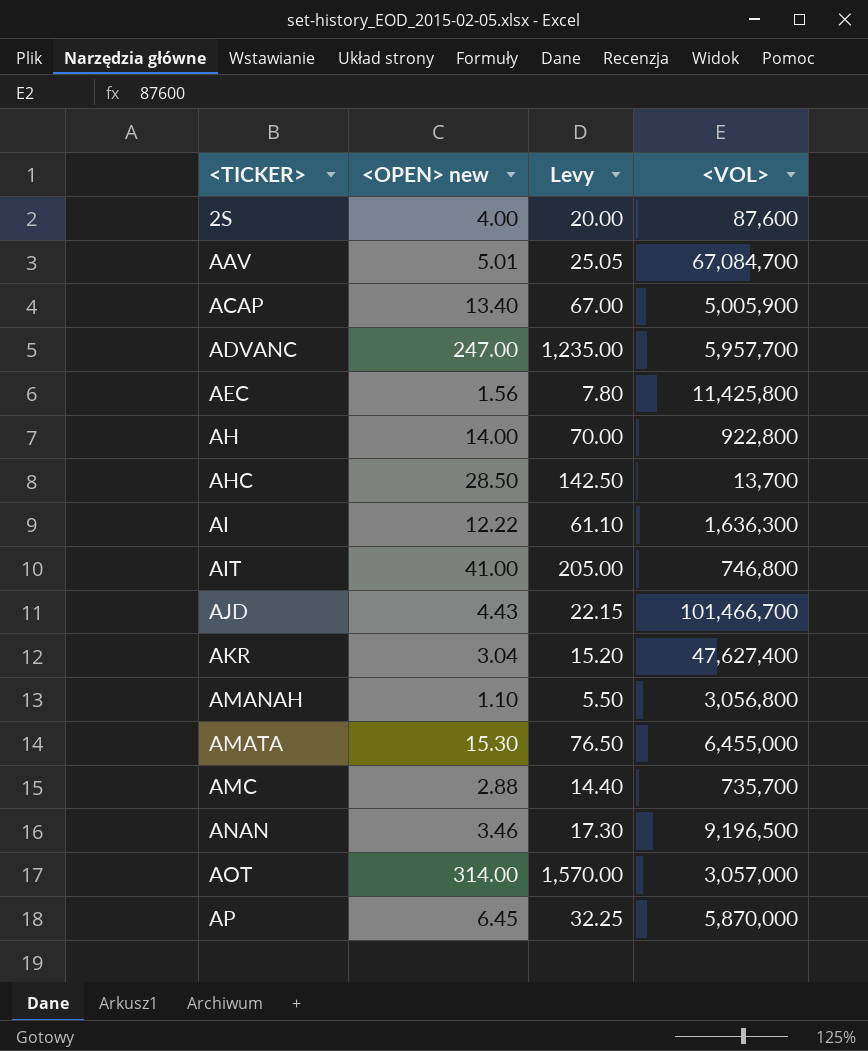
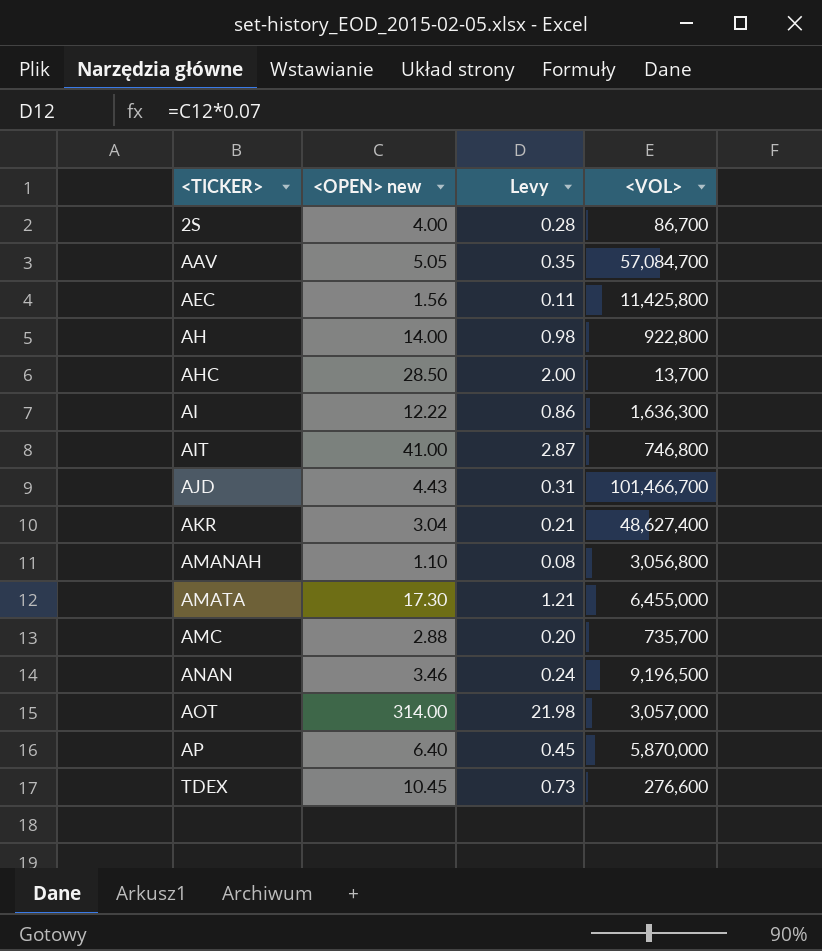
column Levy | formula: [<OPEN> new] * 5 -> [<OPEN> new] * 0.07
row ACAP: 13.40 | 67.00 | 5,005,900 -> none
row ADVANC: 247.00 | 1,235.00 | 5,957,700 -> none
2S | <VOL>: 87,600 -> 86,700
AAV | <OPEN> new: 5.01 -> 5.05
AAV | <VOL>: 67,084,700 -> 57,084,700
AKR | <VOL>: 47,627,400 -> 48,627,400
AMATA | <OPEN> new: 15.30 -> 17.30
AP | <OPEN> new: 6.45 -> 6.40
row TDEX: none -> 10.45 | 0.73 | 276,600

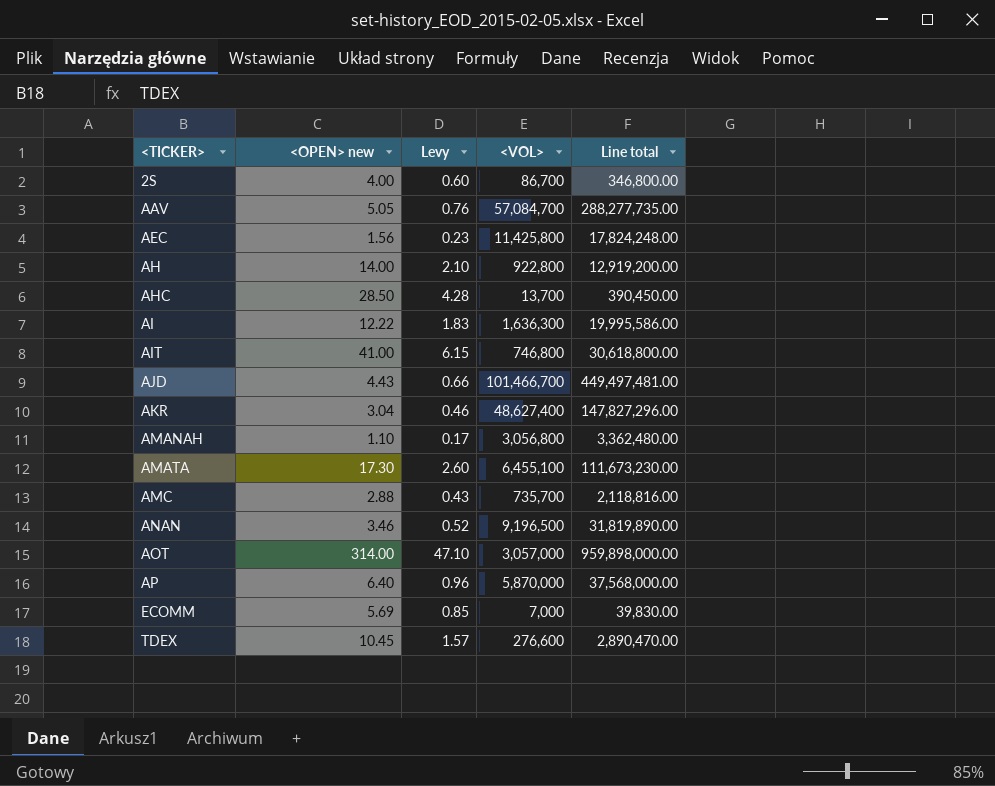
column Levy | formula: [<OPEN> new] * 0.07 -> [<OPEN> new] * 0.15
column Line total | formula: none -> [<OPEN> new] * [<VOL>]
AMATA | <VOL>: 6,455,000 -> 6,455,100
row ECOMM: none -> 5.69 | 0.85 | 7,000 | 39,830.00

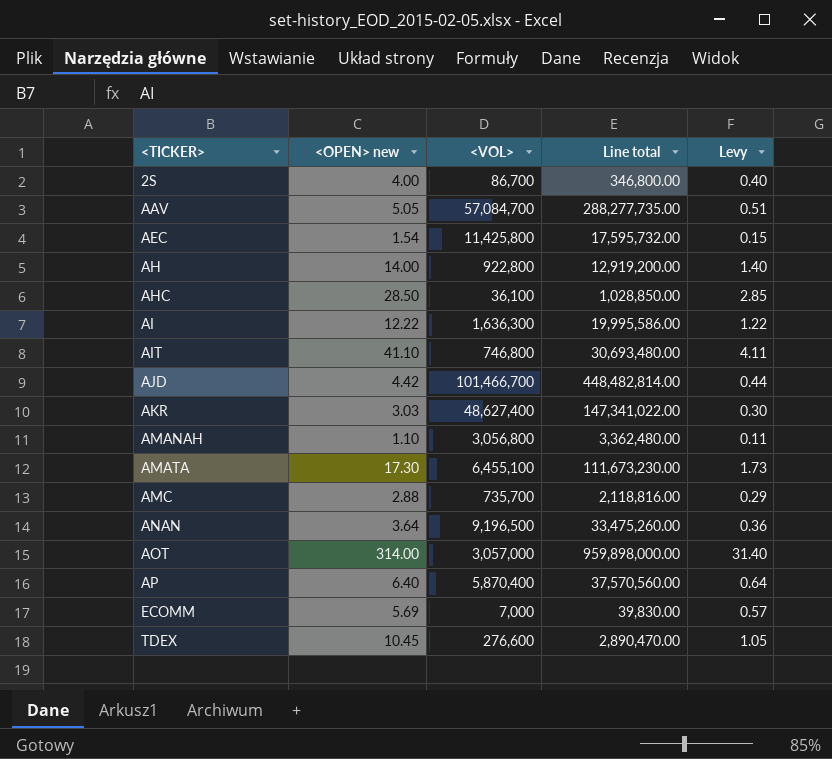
column Levy | formula: [<OPEN> new] * 0.15 -> [<OPEN> new] * 0.1
column Levy | position: 3 -> 5
AEC | <OPEN> new: 1.56 -> 1.54
AEC | Line total: 17,824,248.00 -> 17,595,732.00
AHC | <VOL>: 13,700 -> 36,100
AHC | Line total: 390,450.00 -> 1,028,850.00
AIT | <OPEN> new: 41.00 -> 41.10
AIT | Line total: 30,618,800.00 -> 30,693,480.00
AJD | <OPEN> new: 4.43 -> 4.42
AJD | Line total: 449,497,481.00 -> 448,482,814.00
AKR | <OPEN> new: 3.04 -> 3.03
AKR | Line total: 147,827,296.00 -> 147,341,022.00
ANAN | <OPEN> new: 3.46 -> 3.64
ANAN | Line total: 31,819,890.00 -> 33,475,260.00
AP | <VOL>: 5,870,000 -> 5,870,400
AP | Line total: 37,568,000.00 -> 37,570,560.00

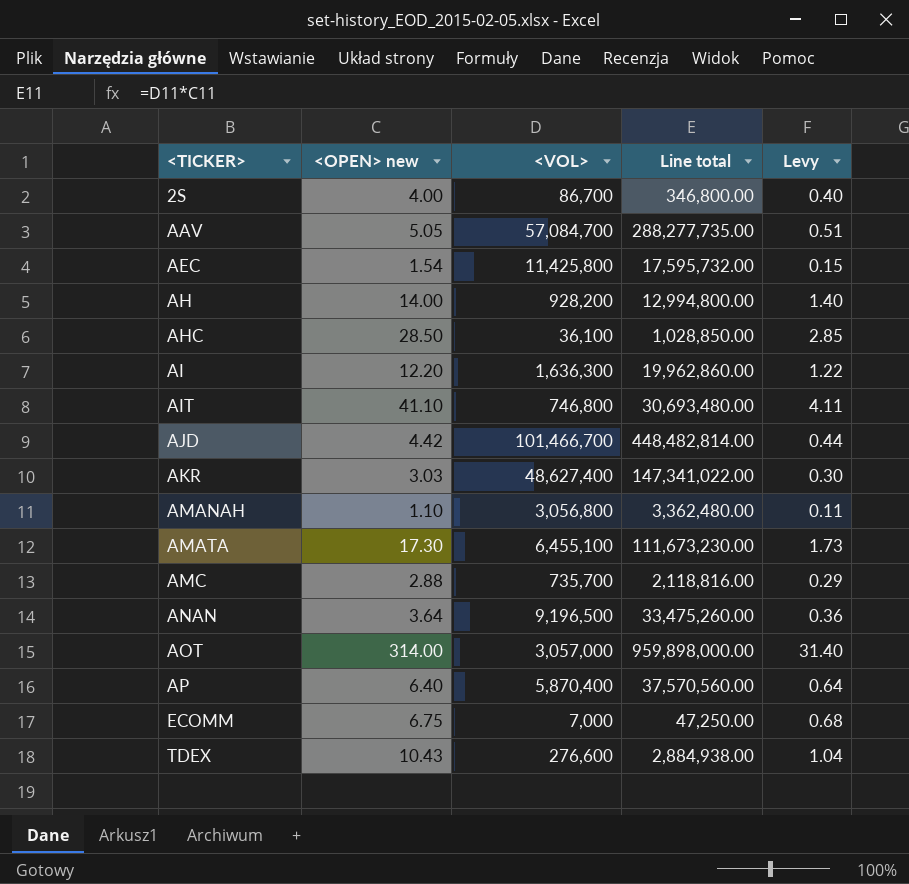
AH | <VOL>: 922,800 -> 928,200
AH | Line total: 12,919,200.00 -> 12,994,800.00
AI | <OPEN> new: 12.22 -> 12.20
AI | Line total: 19,995,586.00 -> 19,962,860.00
ECOMM | <OPEN> new: 5.69 -> 6.75
ECOMM | Line total: 39,830.00 -> 47,250.00
ECOMM | Levy: 0.57 -> 0.68
TDEX | <OPEN> new: 10.45 -> 10.43
TDEX | Line total: 2,890,470.00 -> 2,884,938.00
TDEX | Levy: 1.05 -> 1.04

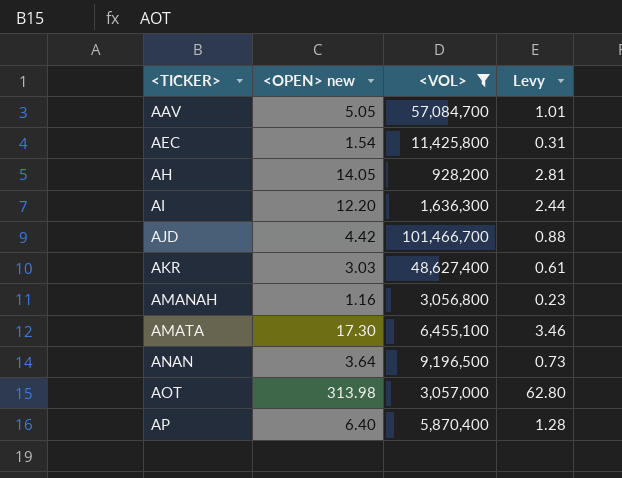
filter: none -> <VOL> >= 928,200
column Line total | formula: [<OPEN> new] * [<VOL>] -> none
column Levy | formula: [<OPEN> new] * 0.1 -> [<OPEN> new] * 0.2
AH | <OPEN> new: 14.00 -> 14.05
AMANAH | <OPEN> new: 1.10 -> 1.16
AOT | <OPEN> new: 314.00 -> 313.98

